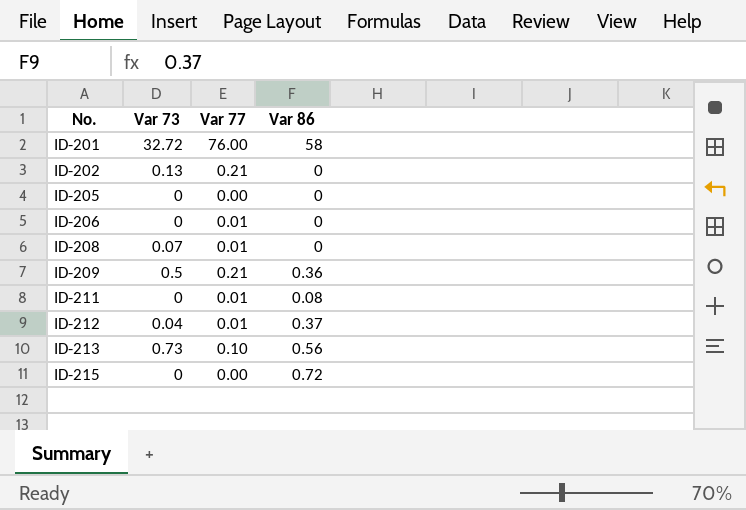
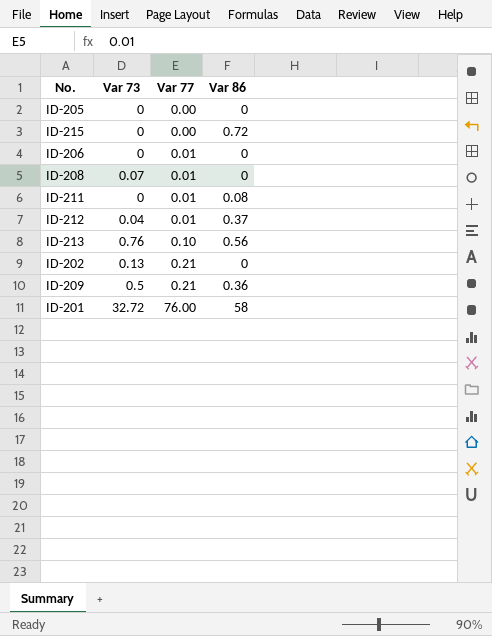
row order: No. ascending -> Var 77 ascending
ID-213 | Var 73: 0.73 -> 0.76

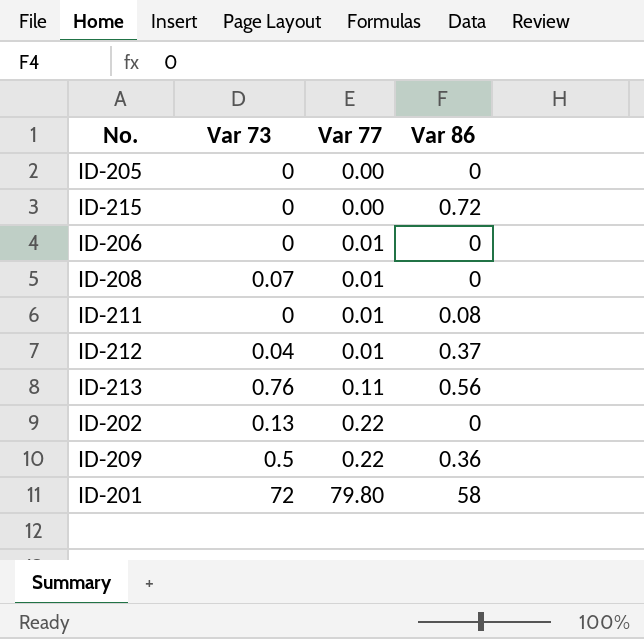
ID-213 | Var 77: 0.10 -> 0.11
ID-202 | Var 77: 0.21 -> 0.22
ID-209 | Var 77: 0.21 -> 0.22
ID-201 | Var 73: 32.72 -> 72
ID-201 | Var 77: 76.00 -> 79.80

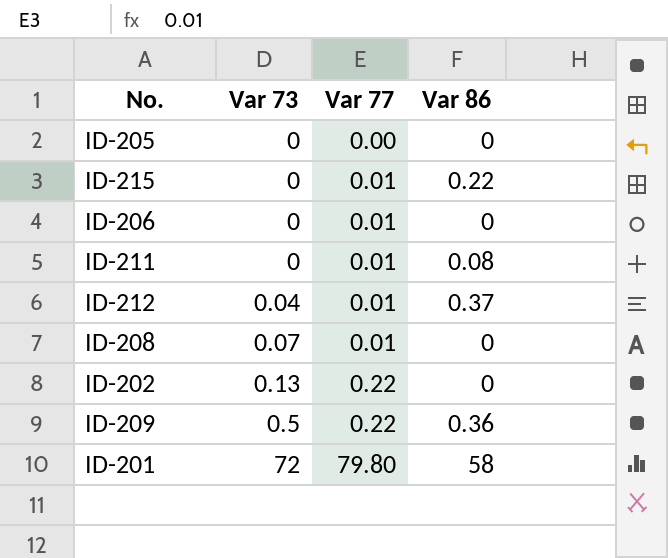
row order: Var 77 ascending -> Var 73 ascending
row ID-213: 0.76 | 0.11 | 0.56 -> none
ID-215 | Var 77: 0.00 -> 0.01
ID-215 | Var 86: 0.72 -> 0.22

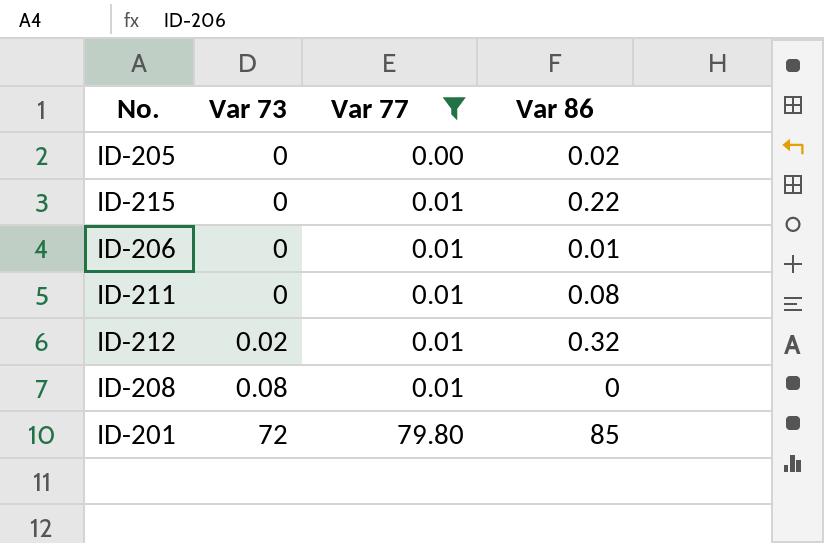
filter: none -> Var 77 != 0.22
ID-205 | Var 86: 0 -> 0.02
ID-206 | Var 86: 0 -> 0.01
ID-212 | Var 73: 0.04 -> 0.02
ID-212 | Var 86: 0.37 -> 0.32
ID-208 | Var 73: 0.07 -> 0.08
ID-201 | Var 86: 58 -> 85

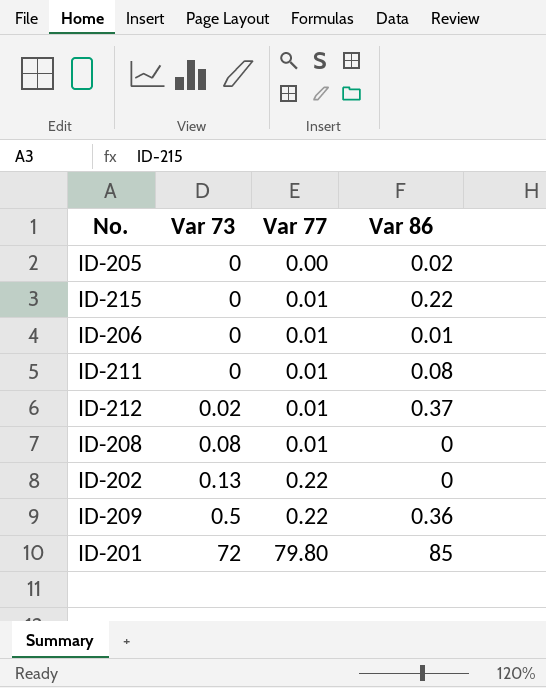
filter: Var 77 != 0.22 -> none
ID-212 | Var 86: 0.32 -> 0.37

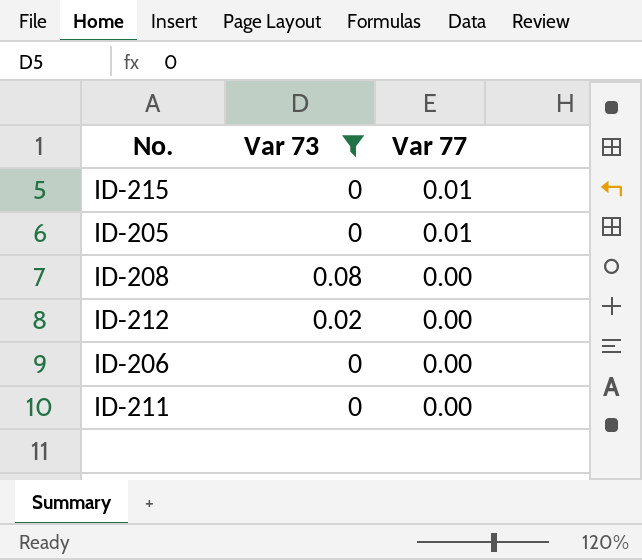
filter: none -> Var 73 <= 0.08
row order: Var 73 ascending -> Var 77 descending
column Var 86 | position: 4 -> none
ID-205 | Var 77: 0.00 -> 0.01
ID-208 | Var 77: 0.01 -> 0.00
ID-212 | Var 77: 0.01 -> 0.00
ID-206 | Var 77: 0.01 -> 0.00
ID-211 | Var 77: 0.01 -> 0.00

